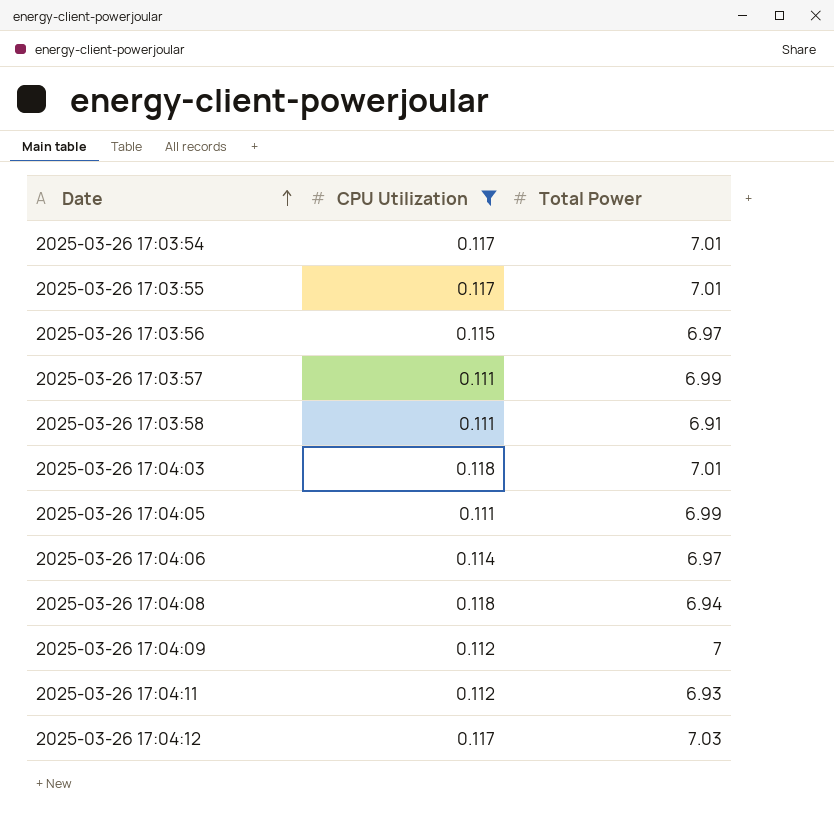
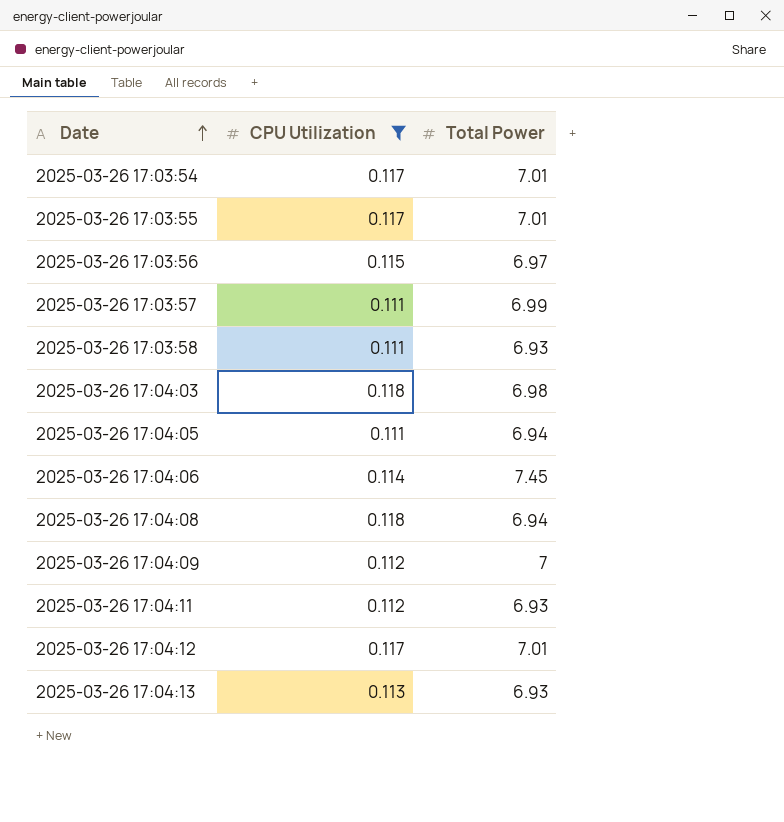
2025-03-26 17:03:58 | Total Power: 6.91 -> 6.93
2025-03-26 17:04:03 | Total Power: 7.01 -> 6.98
2025-03-26 17:04:05 | Total Power: 6.99 -> 6.94
2025-03-26 17:04:06 | Total Power: 6.97 -> 7.45
2025-03-26 17:04:12 | Total Power: 7.03 -> 7.01
row 2025-03-26 17:04:13: none -> 0.113 | 6.93

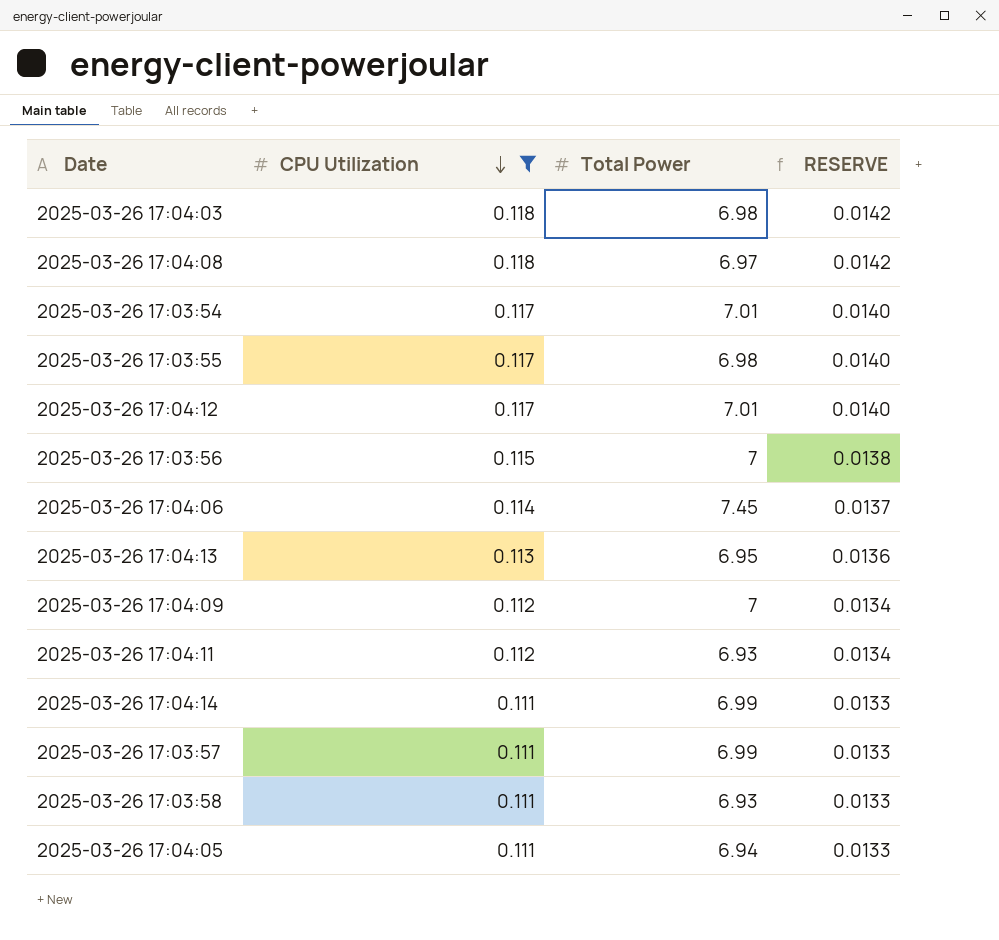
row order: Date ascending -> CPU Utilization descending
column RESERVE | formula: none -> [CPU Utilization] * 0.12
2025-03-26 17:04:08 | Total Power: 6.94 -> 6.97
2025-03-26 17:03:55 | Total Power: 7.01 -> 6.98
2025-03-26 17:03:56 | Total Power: 6.97 -> 7
2025-03-26 17:04:13 | Total Power: 6.93 -> 6.95
row 2025-03-26 17:04:14: none -> 0.111 | 6.99 | 0.0133

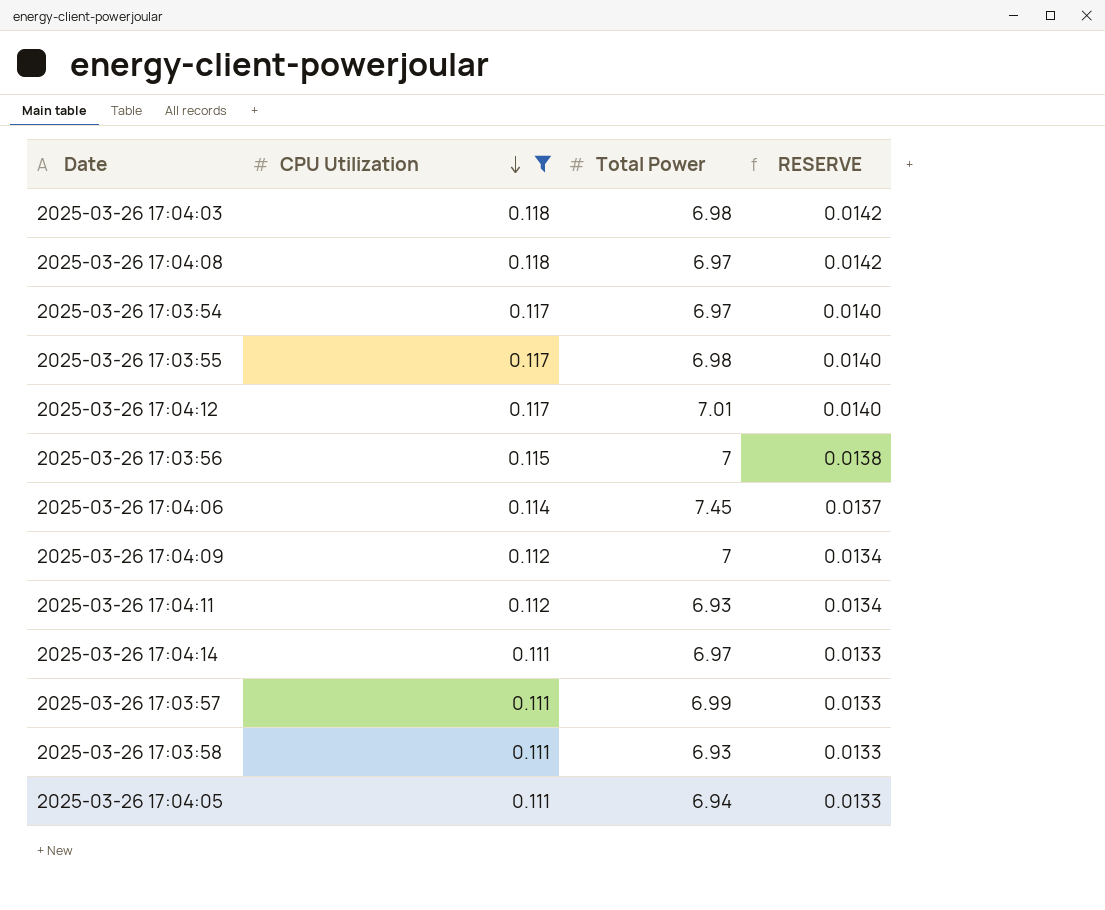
row 2025-03-26 17:04:13: 0.113 | 6.95 | 0.0136 -> none
2025-03-26 17:03:54 | Total Power: 7.01 -> 6.97
2025-03-26 17:04:14 | Total Power: 6.99 -> 6.97

